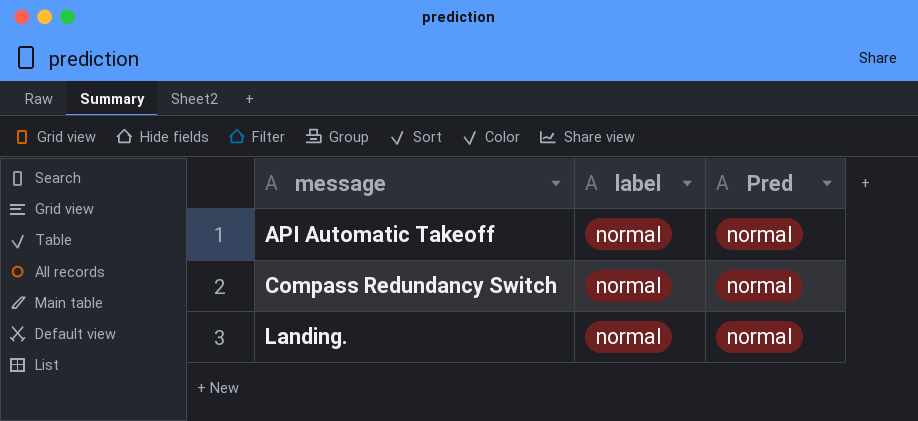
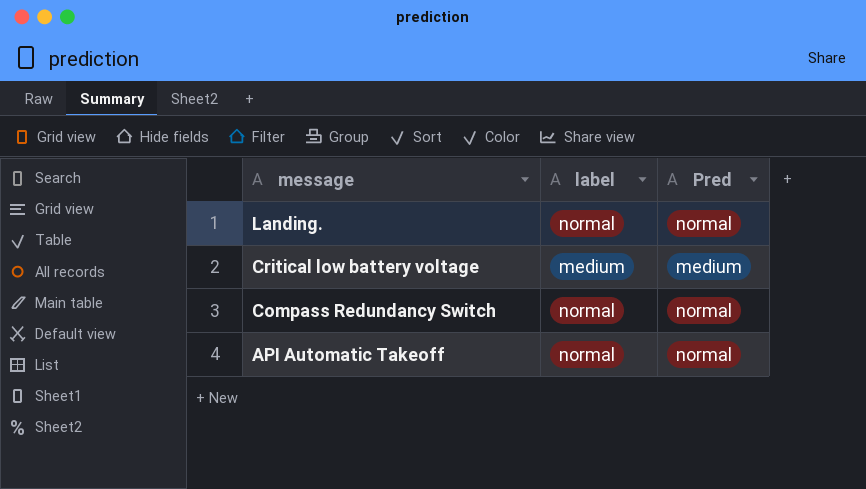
row order: message ascending -> message descending
row Critical low battery voltage: none -> medium | medium

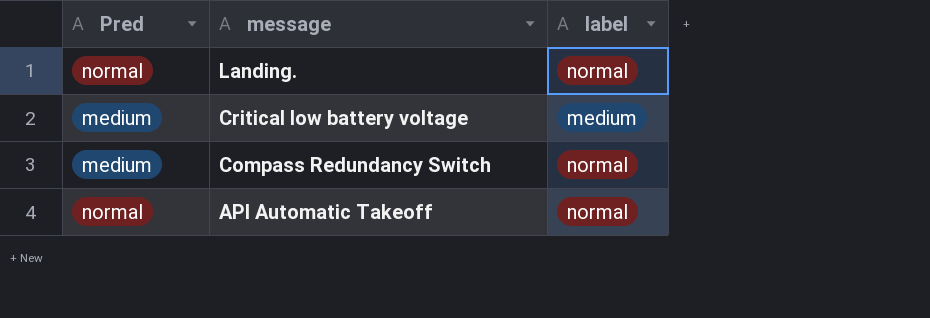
column Pred | position: 3 -> 1
Compass Redundancy Switch | Pred: normal -> medium

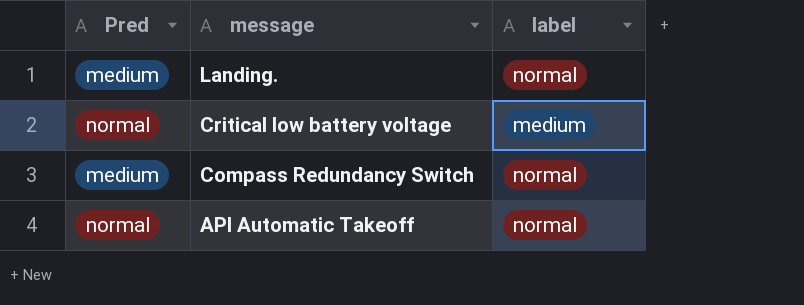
Landing. | Pred: normal -> medium
Critical low battery voltage | Pred: medium -> normal

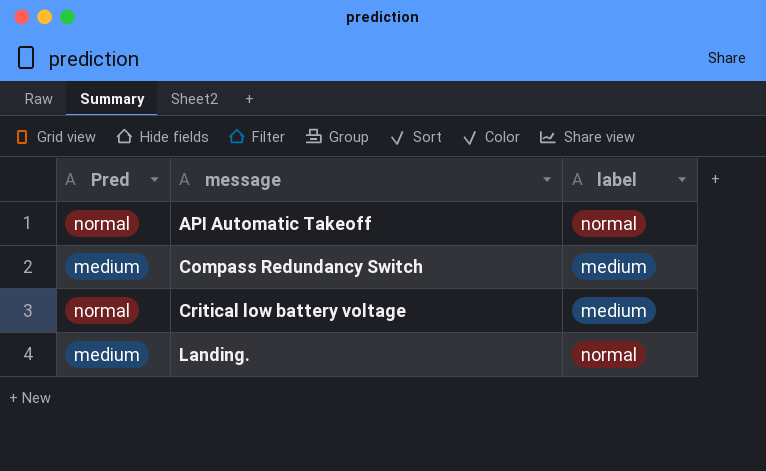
row order: message descending -> message ascending
Compass Redundancy Switch | label: normal -> medium

